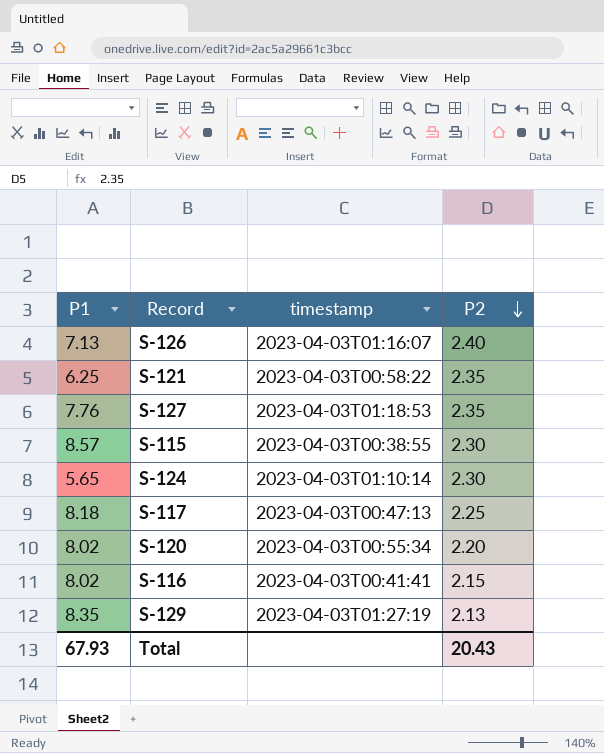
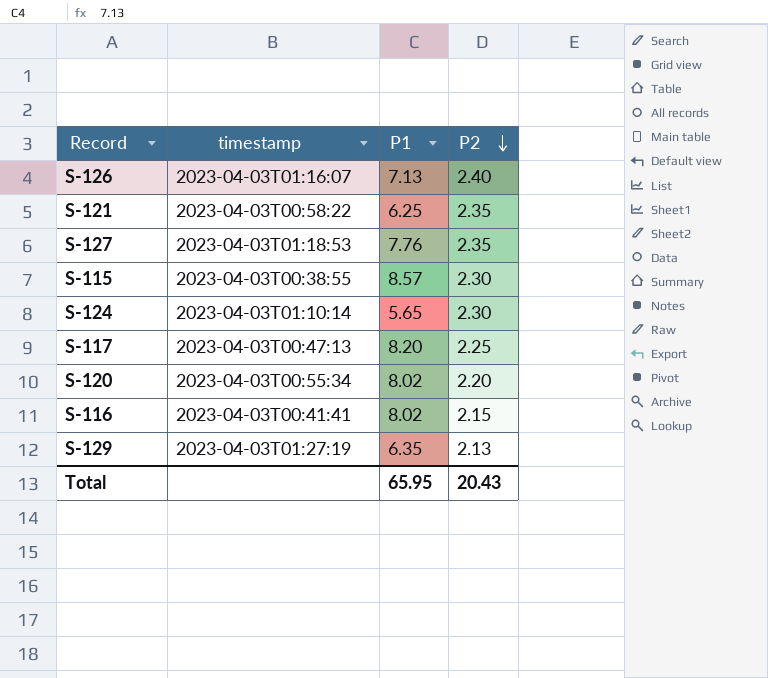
column P1 | position: 1 -> 3
S-117 | P1: 8.18 -> 8.20
S-129 | P1: 8.35 -> 6.35
Total | P1: 67.93 -> 65.95

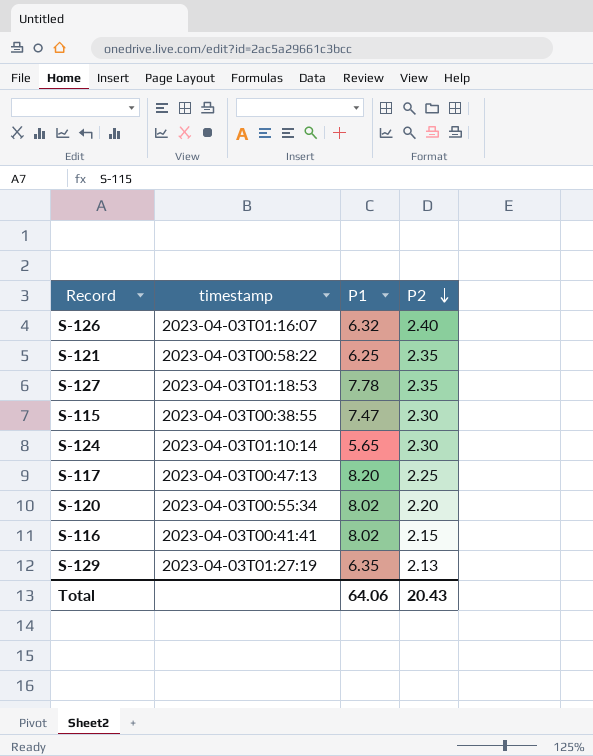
S-126 | P1: 7.13 -> 6.32
S-127 | P1: 7.76 -> 7.78
S-115 | P1: 8.57 -> 7.47
Total | P1: 65.95 -> 64.06

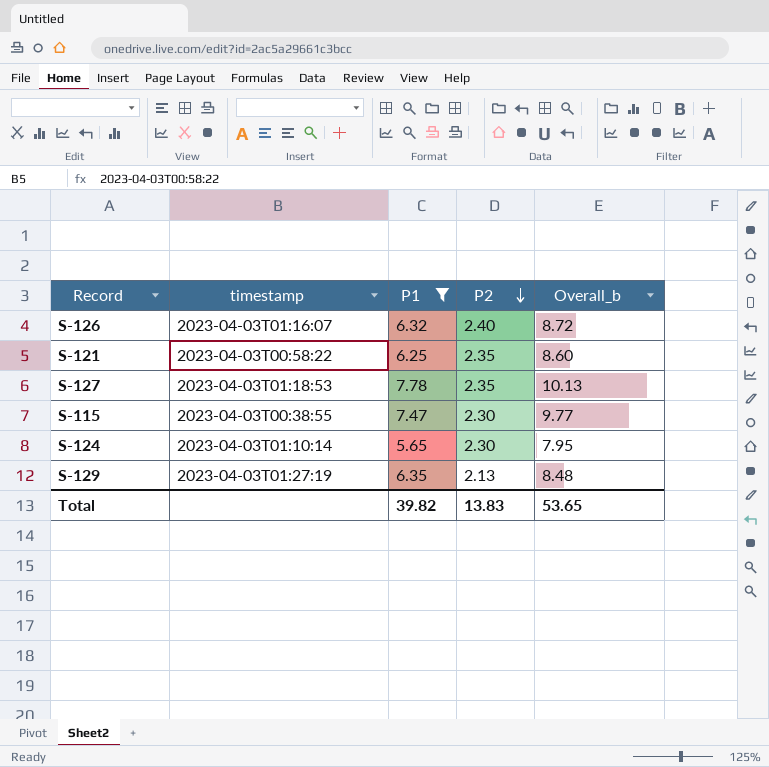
filter: none -> P1 <= 7.78
column Overall_b | formula: none -> [P1] + [P2]
Total | P1: 64.06 -> 39.82
Total | P2: 20.43 -> 13.83

